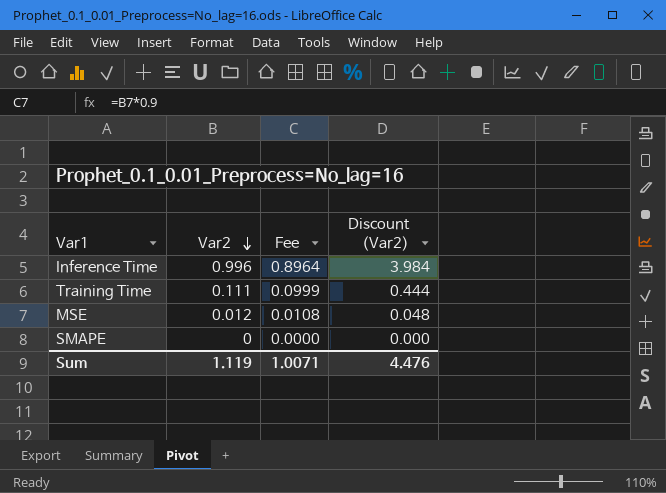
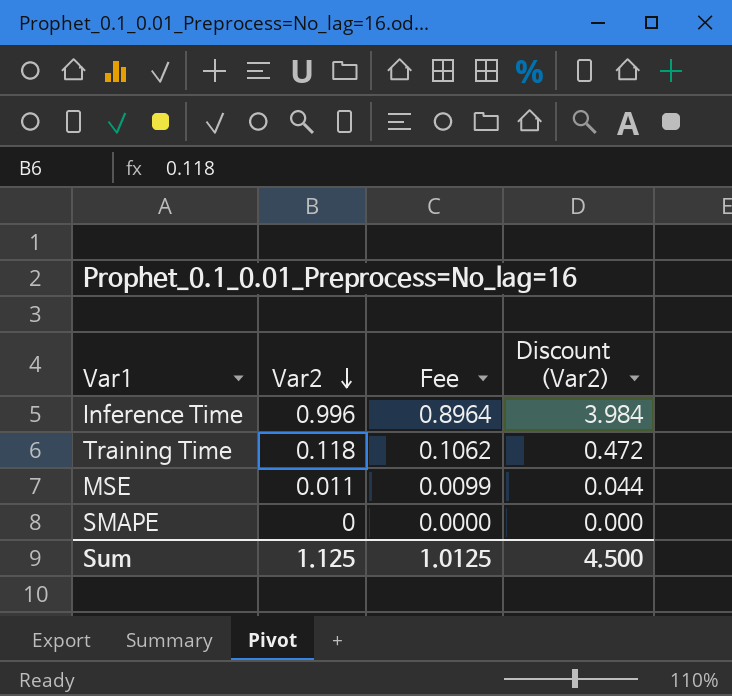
Training Time | Var2: 0.111 -> 0.118
Training Time | Fee: 0.0999 -> 0.1062
Training Time | Discount (Var2): 0.444 -> 0.472
MSE | Var2: 0.012 -> 0.011
MSE | Fee: 0.0108 -> 0.0099
MSE | Discount (Var2): 0.048 -> 0.044
Sum | Var2: 1.119 -> 1.125
Sum | Fee: 1.0071 -> 1.0125
Sum | Discount (Var2): 4.476 -> 4.500

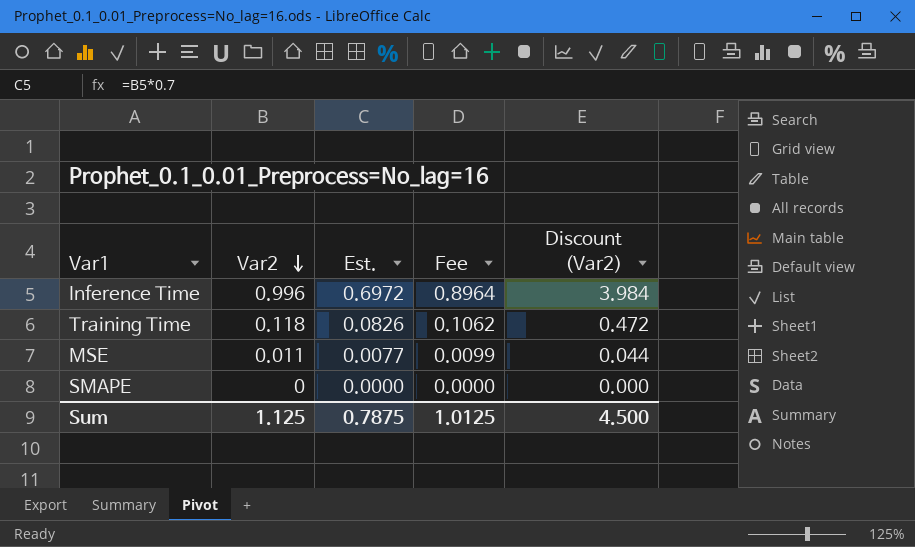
column Est. | formula: none -> [Var2] * 0.7

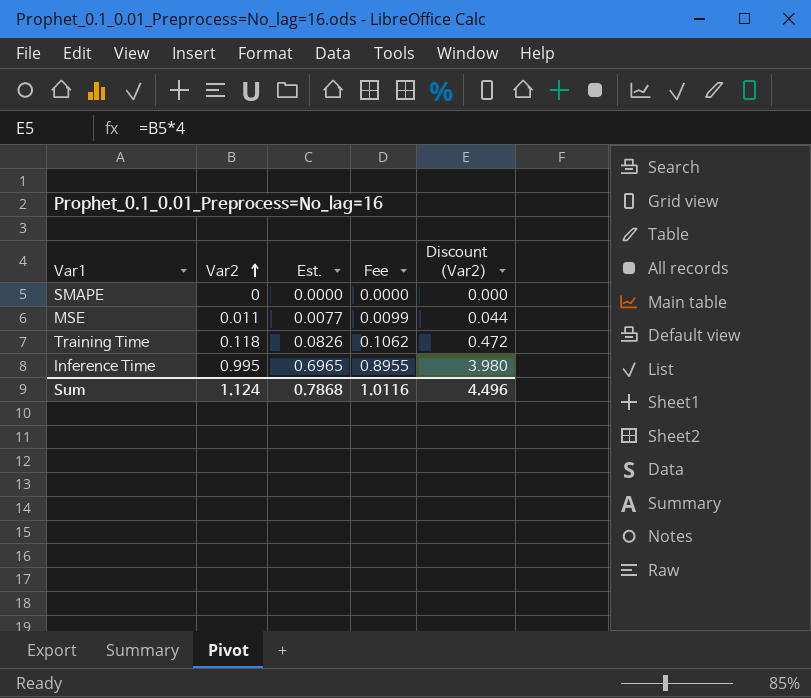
row order: Var2 descending -> Var2 ascending
Inference Time | Var2: 0.996 -> 0.995
Inference Time | Est.: 0.6972 -> 0.6965
Inference Time | Fee: 0.8964 -> 0.8955
Inference Time | Discount (Var2): 3.984 -> 3.980
Sum | Var2: 1.125 -> 1.124
Sum | Est.: 0.7875 -> 0.7868
Sum | Fee: 1.0125 -> 1.0116
Sum | Discount (Var2): 4.500 -> 4.496

